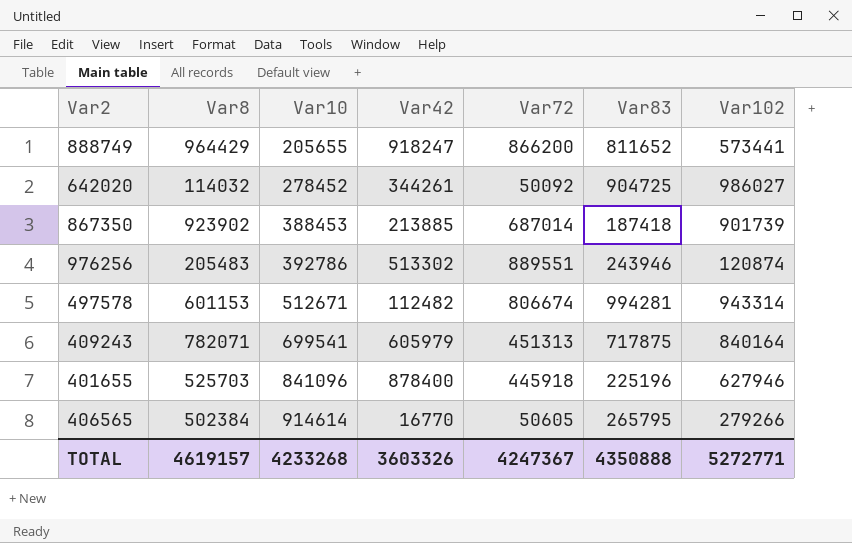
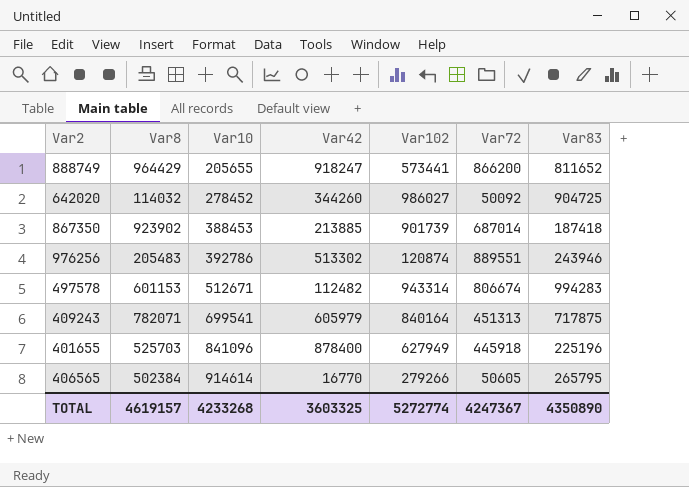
column Var102 | position: 7 -> 5
642020 | Var42: 344261 -> 344260
497578 | Var83: 994281 -> 994283
401655 | Var102: 627946 -> 627949
TOTAL | Var42: 3603326 -> 3603325
TOTAL | Var102: 5272771 -> 5272774
TOTAL | Var83: 4350888 -> 4350890

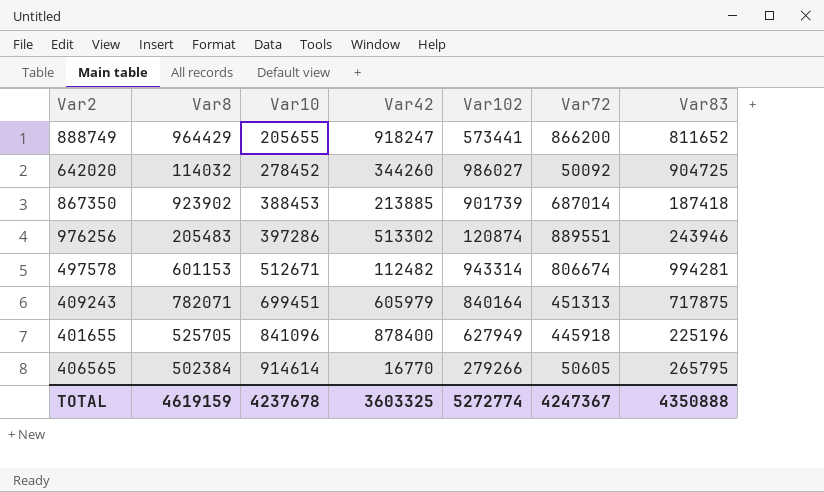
976256 | Var10: 392786 -> 397286
497578 | Var83: 994283 -> 994281
409243 | Var10: 699541 -> 699451
401655 | Var8: 525703 -> 525705
TOTAL | Var8: 4619157 -> 4619159
TOTAL | Var10: 4233268 -> 4237678
TOTAL | Var83: 4350890 -> 4350888

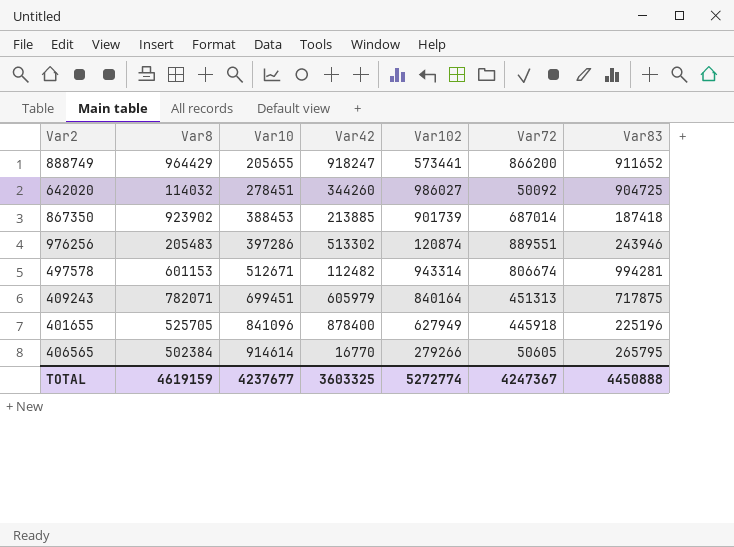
888749 | Var83: 811652 -> 911652
642020 | Var10: 278452 -> 278451
TOTAL | Var10: 4237678 -> 4237677
TOTAL | Var83: 4350888 -> 4450888

